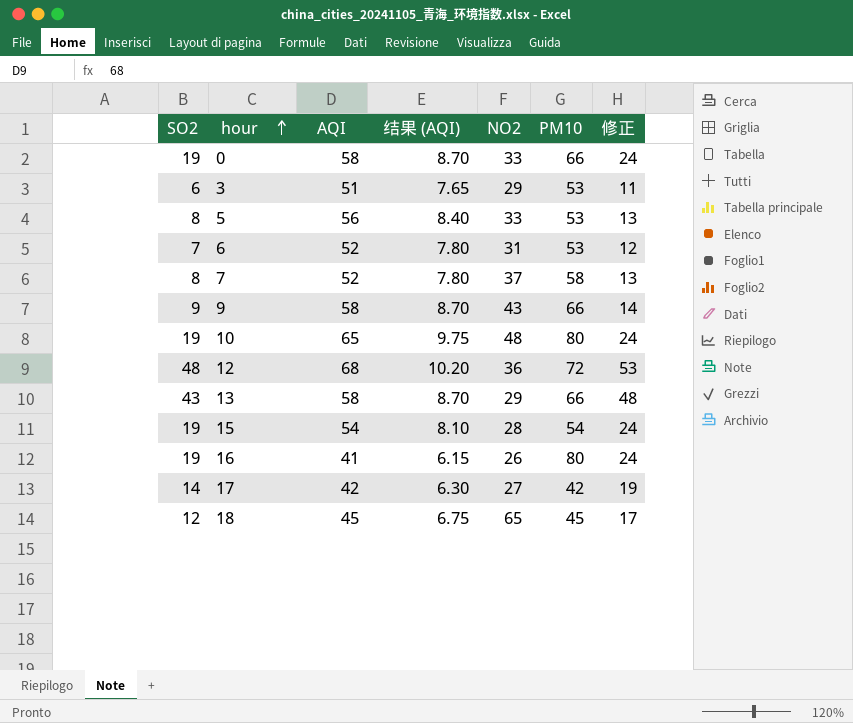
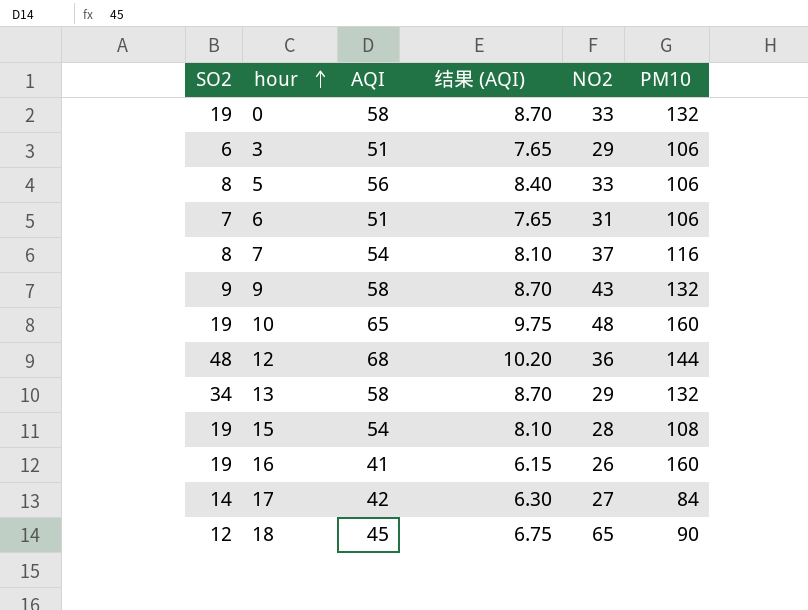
column 修正 | formula: [SO2] + 5 -> none
0 | PM10: 66 -> 132
3 | PM10: 53 -> 106
5 | PM10: 53 -> 106
6 | AQI: 52 -> 51
6 | 结果 (AQI): 7.80 -> 7.65
6 | PM10: 53 -> 106
7 | AQI: 52 -> 54
7 | 结果 (AQI): 7.80 -> 8.10
7 | PM10: 58 -> 116
9 | PM10: 66 -> 132
10 | PM10: 80 -> 160
12 | PM10: 72 -> 144
13 | SO2: 43 -> 34
13 | PM10: 66 -> 132
15 | PM10: 54 -> 108
16 | PM10: 80 -> 160
17 | PM10: 42 -> 84
18 | PM10: 45 -> 90

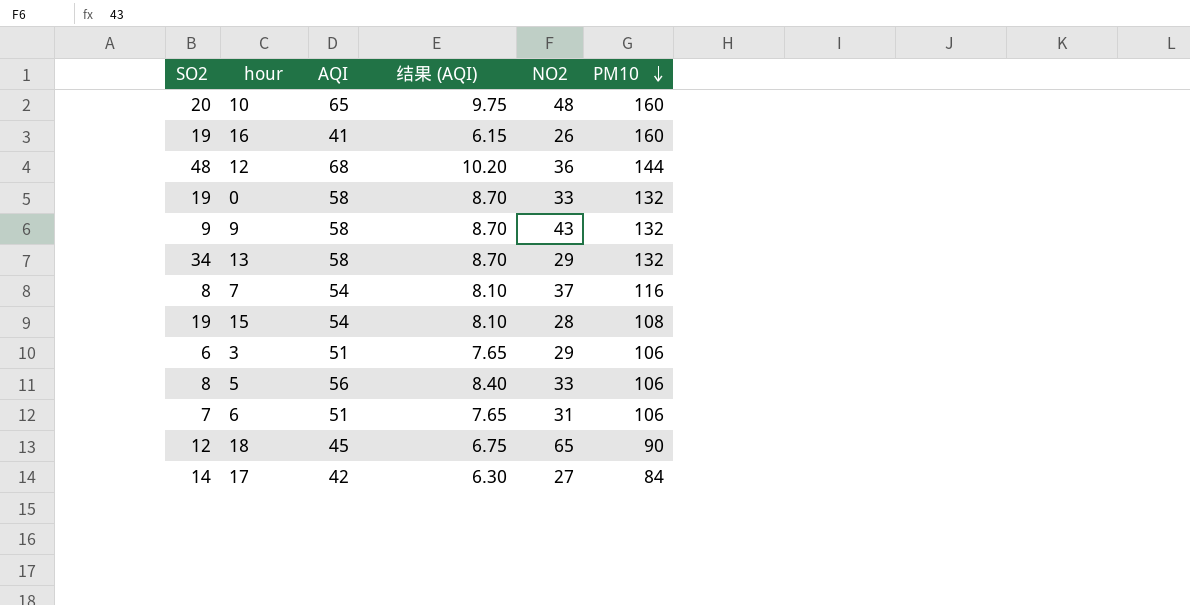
row order: hour ascending -> PM10 descending
10 | SO2: 19 -> 20

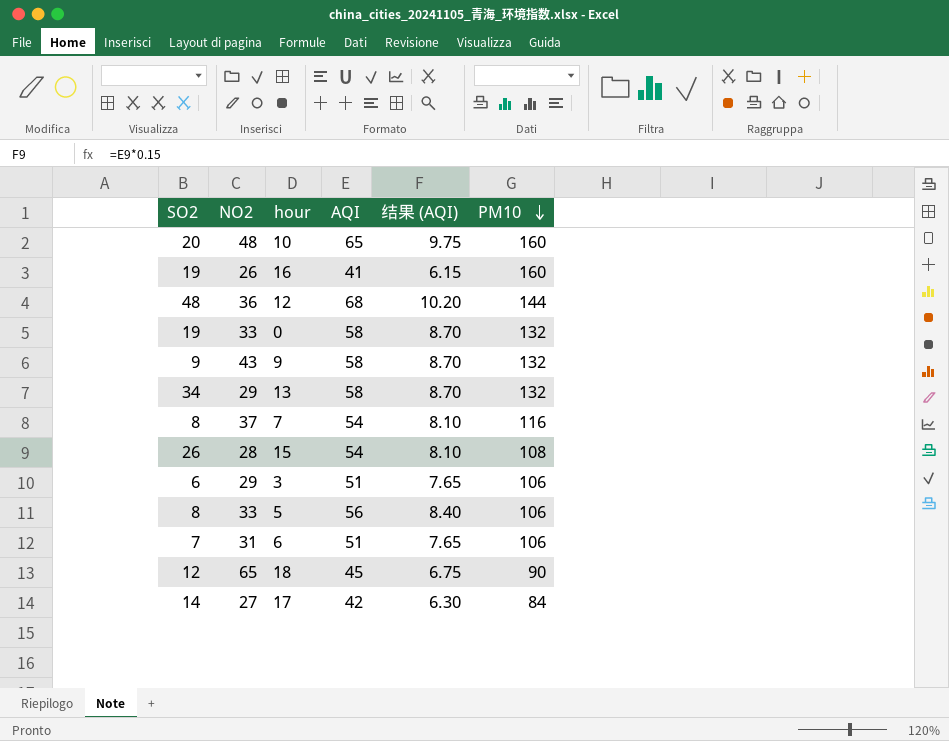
column NO2 | position: 5 -> 2
15 | SO2: 19 -> 26

